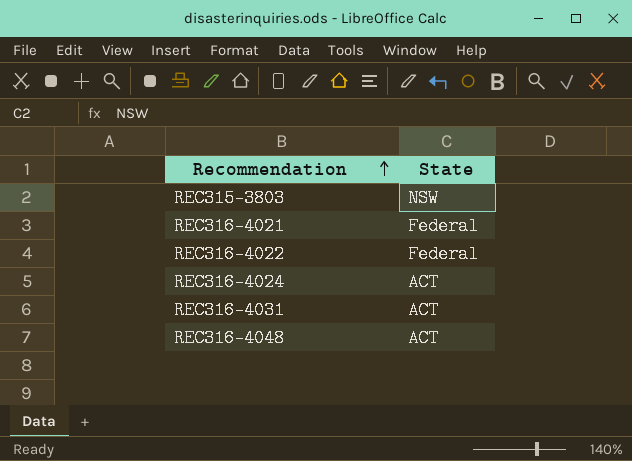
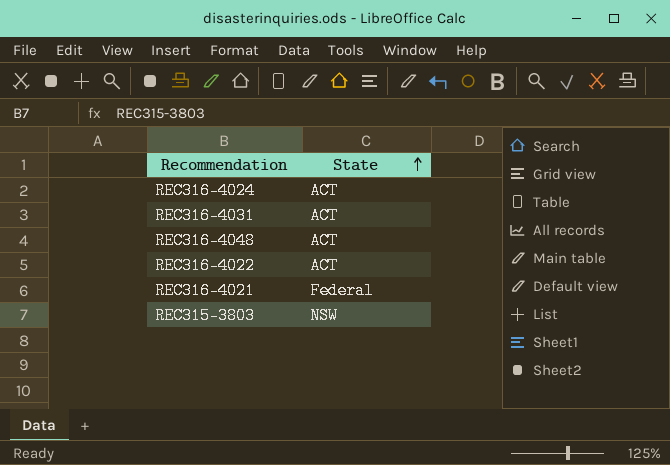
row order: Recommendation ascending -> State ascending
REC316-4022 | State: Federal -> ACT

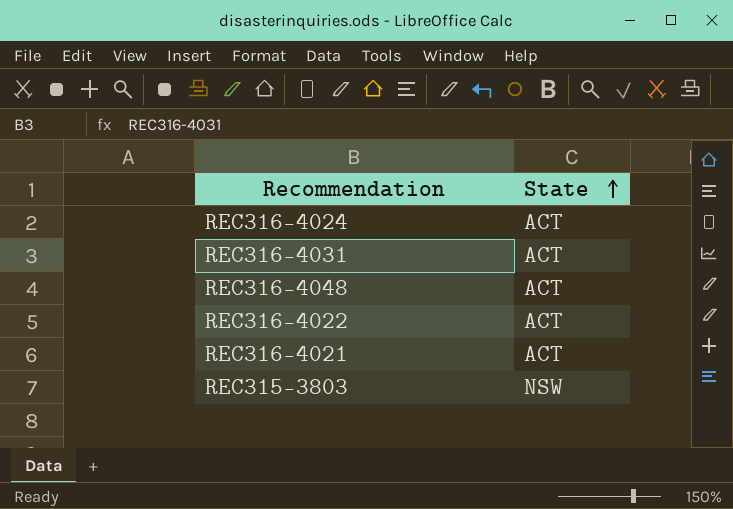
REC316-4021 | State: Federal -> ACT

